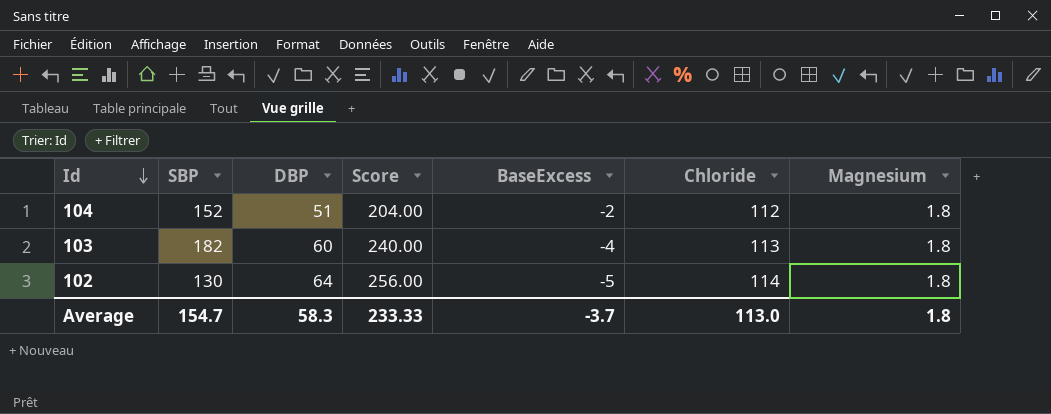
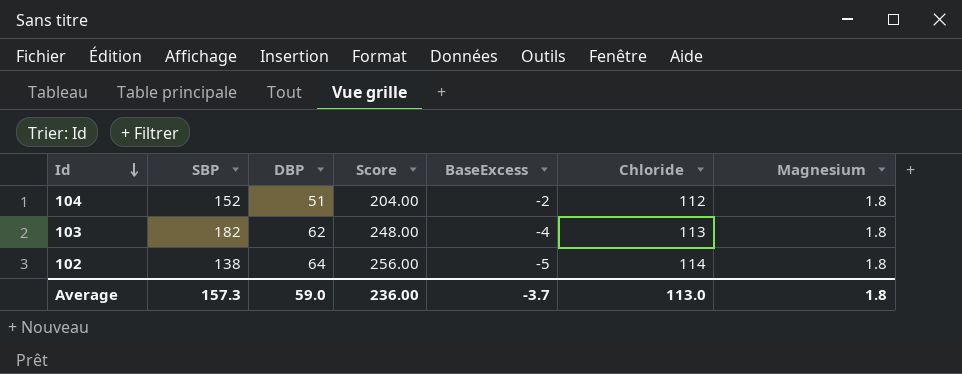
103 | DBP: 60 -> 62
103 | Score: 240.00 -> 248.00
102 | SBP: 130 -> 138
Average | SBP: 154.7 -> 157.3
Average | DBP: 58.3 -> 59.0
Average | Score: 233.33 -> 236.00

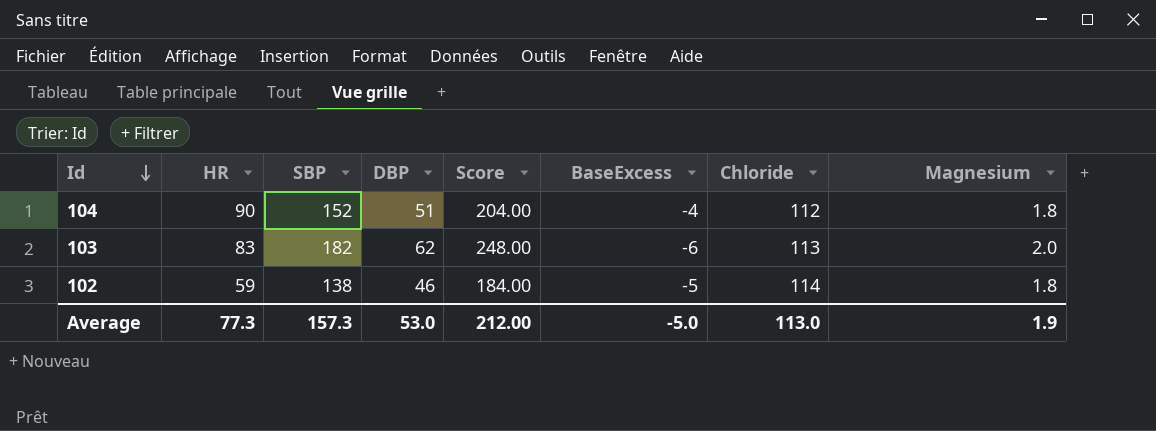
column HR | position: none -> 2
104 | BaseExcess: -2 -> -4
103 | BaseExcess: -4 -> -6
103 | Magnesium: 1.8 -> 2.0
102 | DBP: 64 -> 46
102 | Score: 256.00 -> 184.00
Average | DBP: 59.0 -> 53.0
Average | Score: 236.00 -> 212.00
Average | BaseExcess: -3.7 -> -5.0
Average | Magnesium: 1.8 -> 1.9

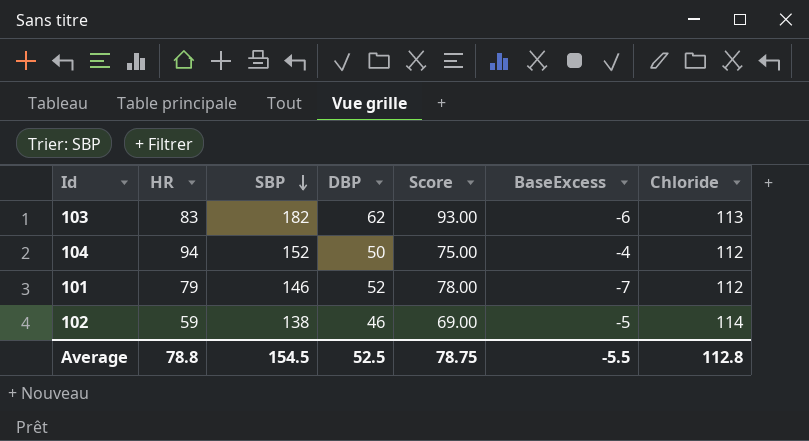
row order: Id descending -> SBP descending
column Magnesium | position: 8 -> none
column Score | formula: [DBP] * 4 -> [DBP] * 1.5
104 | HR: 90 -> 94
104 | DBP: 51 -> 50
row 101: none -> 79 | 146 | 52 | 78.00 | -7 | 112
Average | HR: 77.3 -> 78.8
Average | SBP: 157.3 -> 154.5
Average | DBP: 53.0 -> 52.5
Average | Score: 212.00 -> 78.75
Average | BaseExcess: -5.0 -> -5.5
Average | Chloride: 113.0 -> 112.8

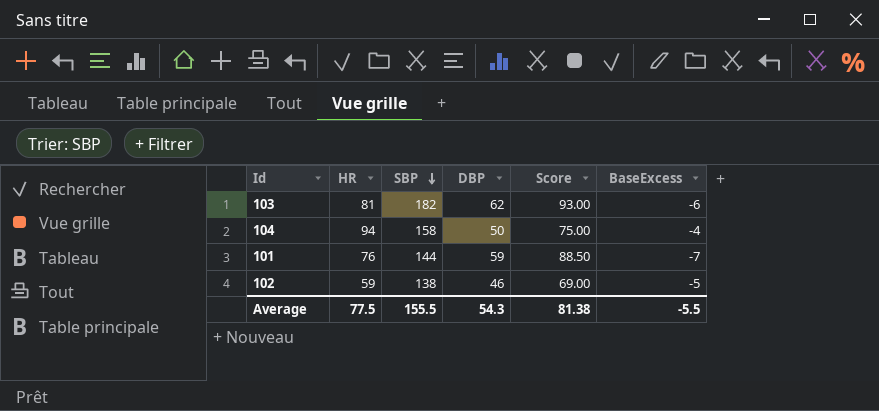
column Chloride | position: 7 -> none
103 | HR: 83 -> 81
104 | SBP: 152 -> 158
101 | HR: 79 -> 76
101 | SBP: 146 -> 144
101 | DBP: 52 -> 59
101 | Score: 78.00 -> 88.50
Average | HR: 78.8 -> 77.5
Average | SBP: 154.5 -> 155.5
Average | DBP: 52.5 -> 54.3
Average | Score: 78.75 -> 81.38

